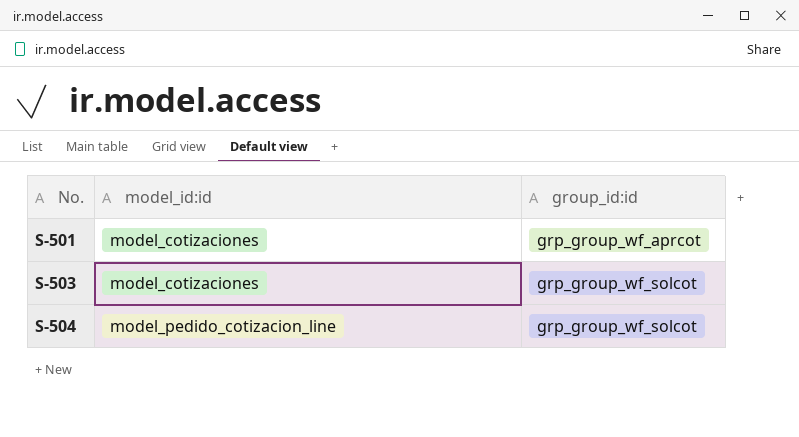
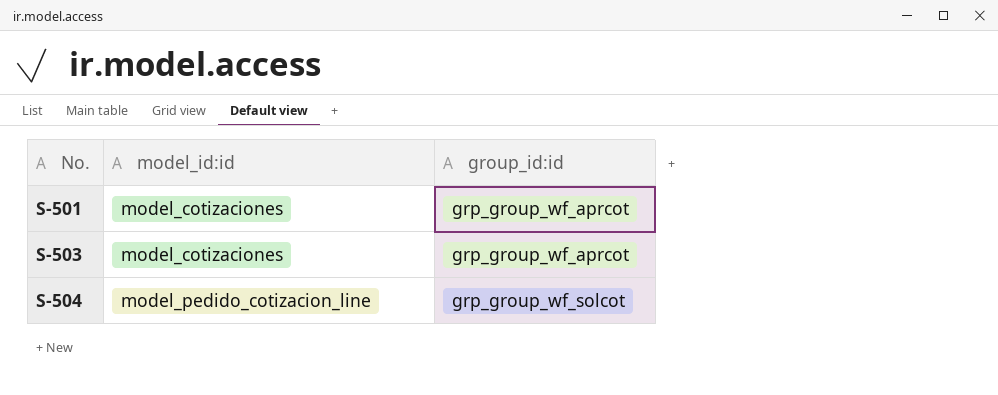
S-503 | group_id:id: grp_group_wf_solcot -> grp_group_wf_aprcot

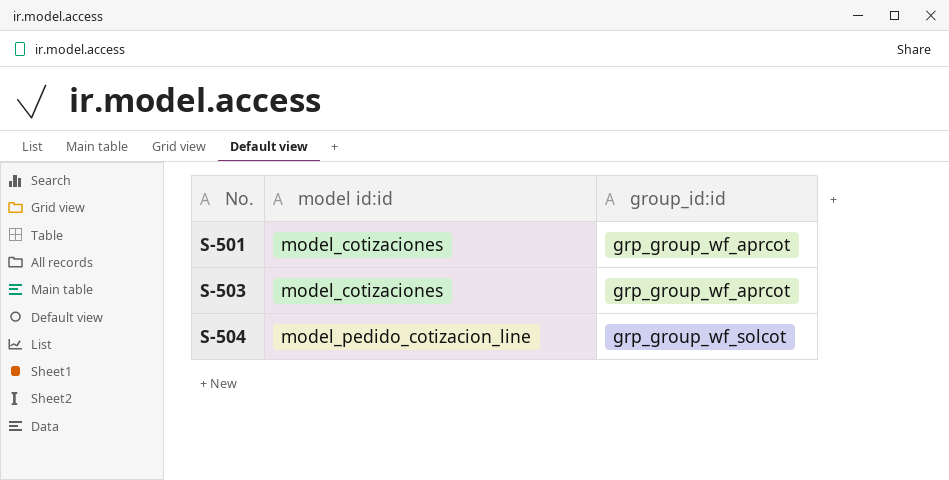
column name: model_id:id -> model id:id

